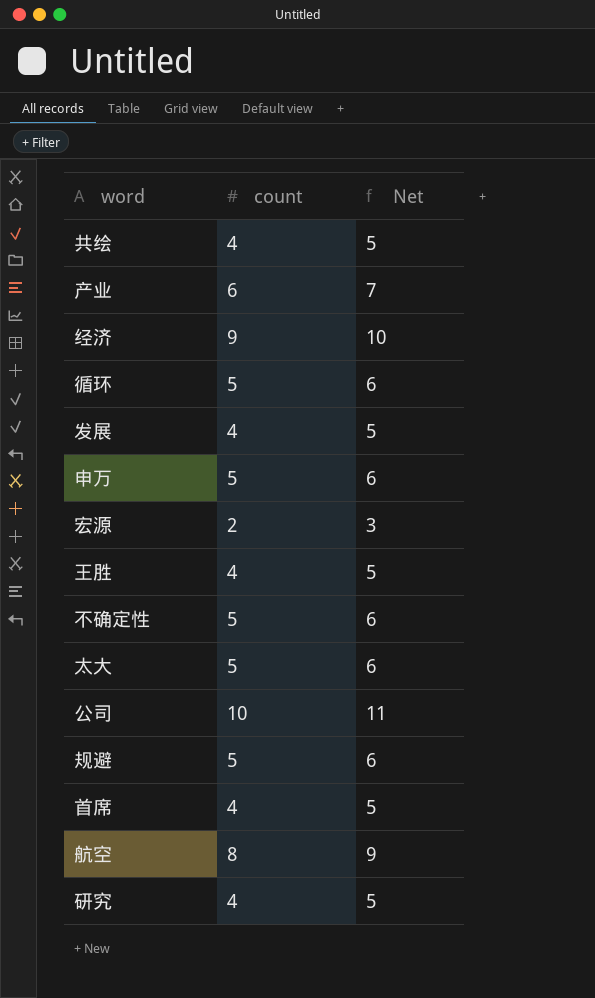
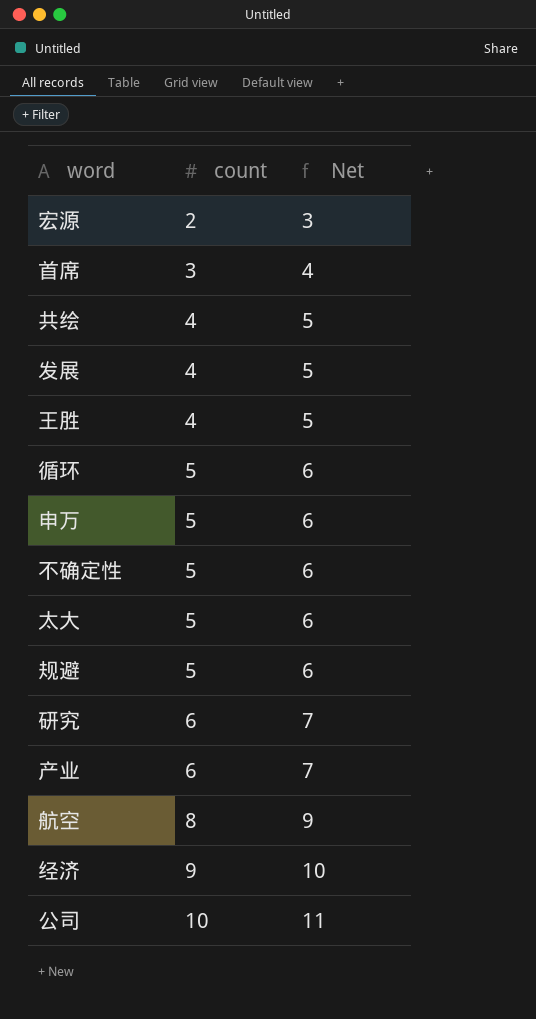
row order: none -> count ascending
首席 | count: 4 -> 3
首席 | Net: 5 -> 4
研究 | count: 4 -> 6
研究 | Net: 5 -> 7

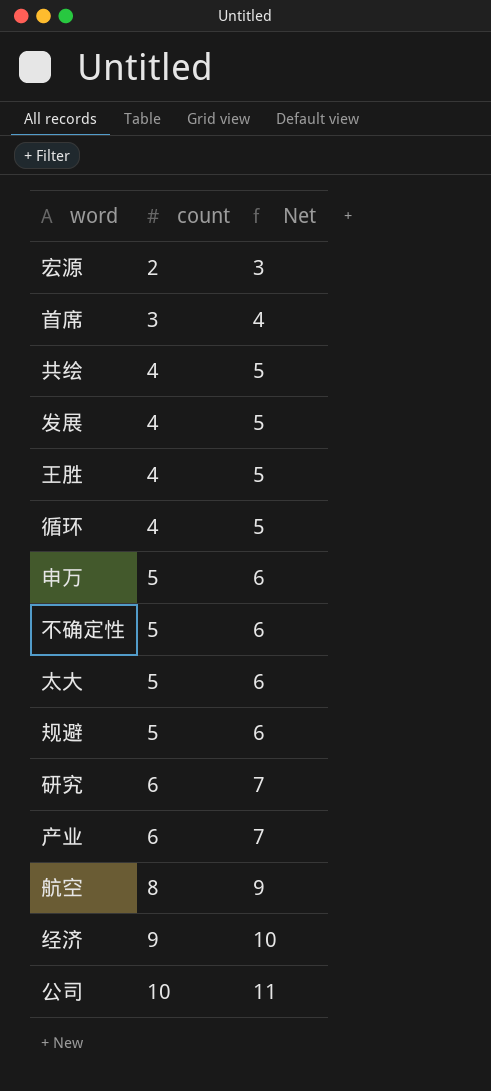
循环 | count: 5 -> 4
循环 | Net: 6 -> 5

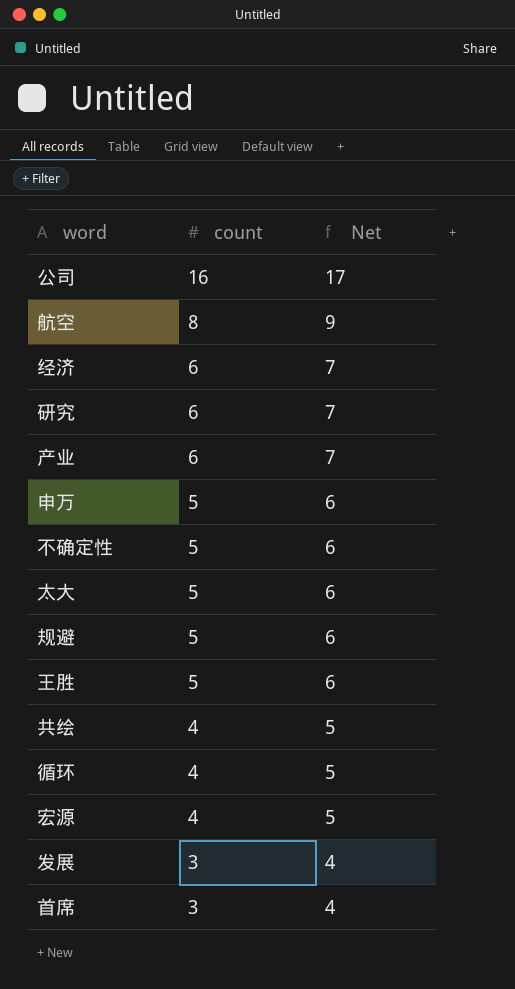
row order: count ascending -> count descending
公司 | count: 10 -> 16
公司 | Net: 11 -> 17
经济 | count: 9 -> 6
经济 | Net: 10 -> 7
王胜 | count: 4 -> 5
王胜 | Net: 5 -> 6
宏源 | count: 2 -> 4
宏源 | Net: 3 -> 5
发展 | count: 4 -> 3
发展 | Net: 5 -> 4

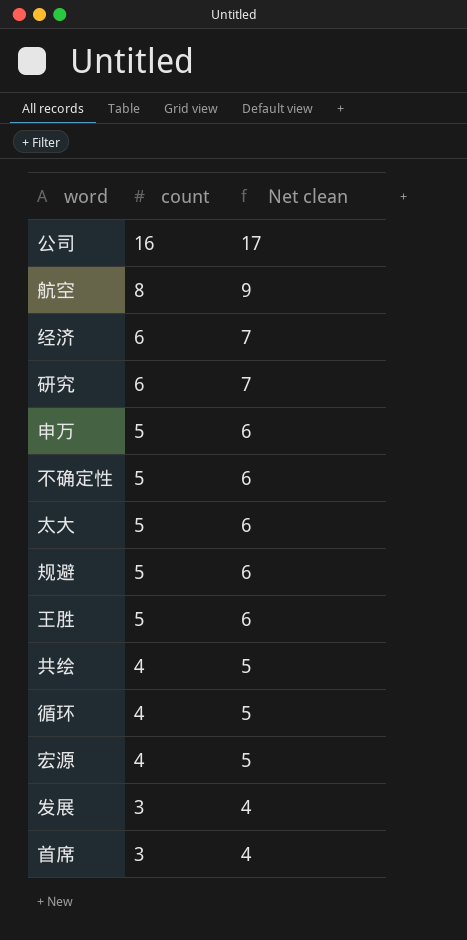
column name: Net -> Net clean
row 产业: 6 | 7 -> none

